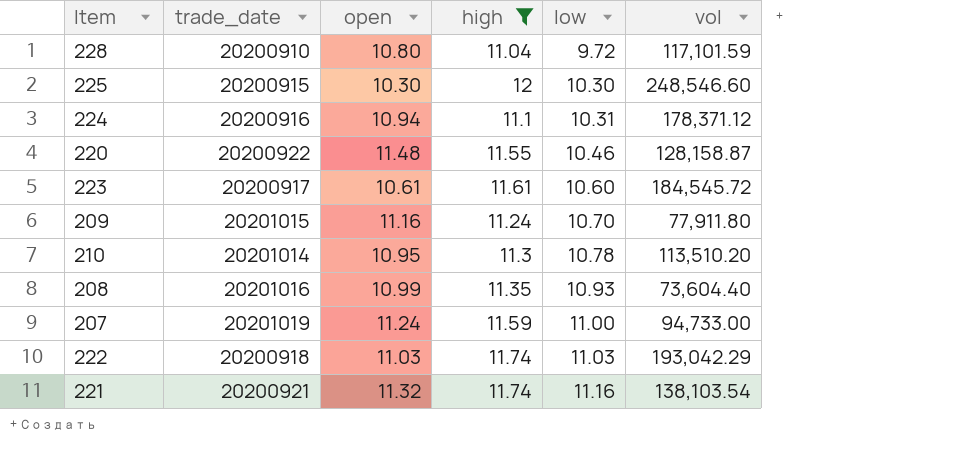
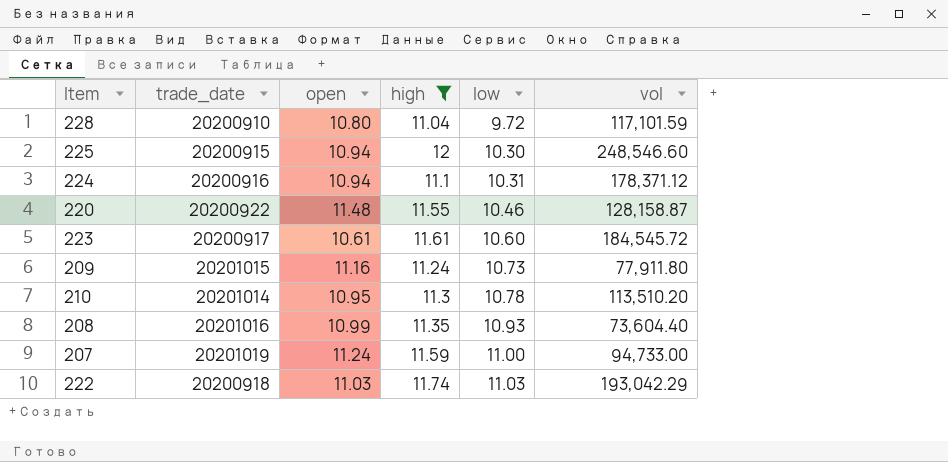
row 221: 20200921 | 11.32 | 11.74 | 11.16 | 138,103.54 -> none
225 | open: 10.30 -> 10.94
209 | low: 10.70 -> 10.73

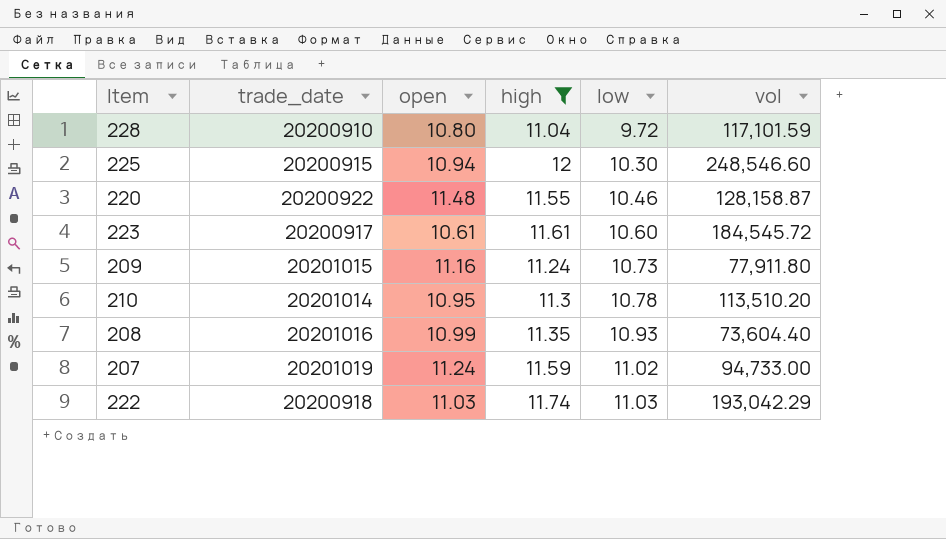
row 224: 20200916 | 10.94 | 11.1 | 10.31 | 178,371.12 -> none
207 | low: 11.00 -> 11.02

